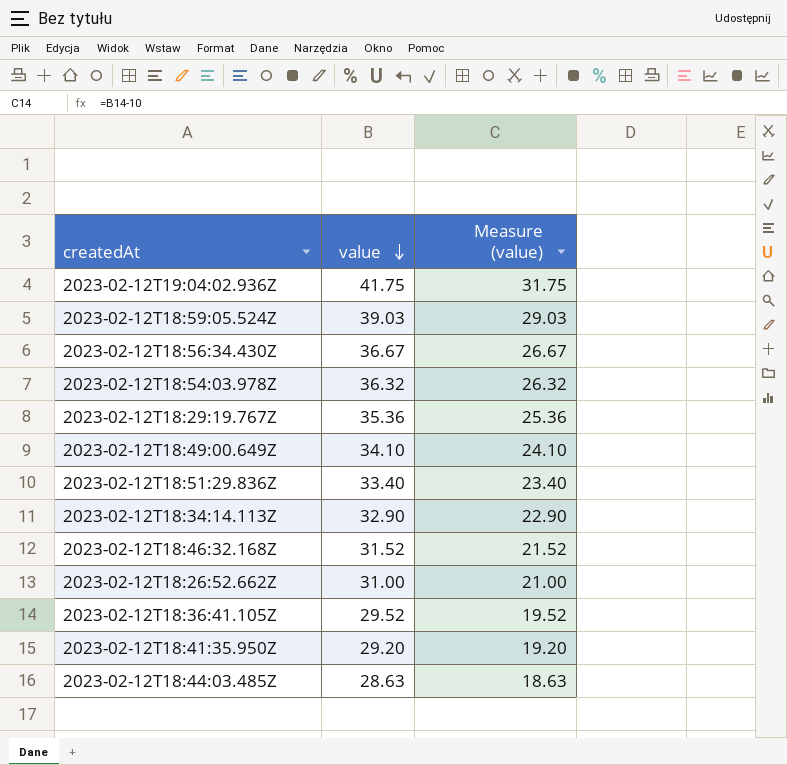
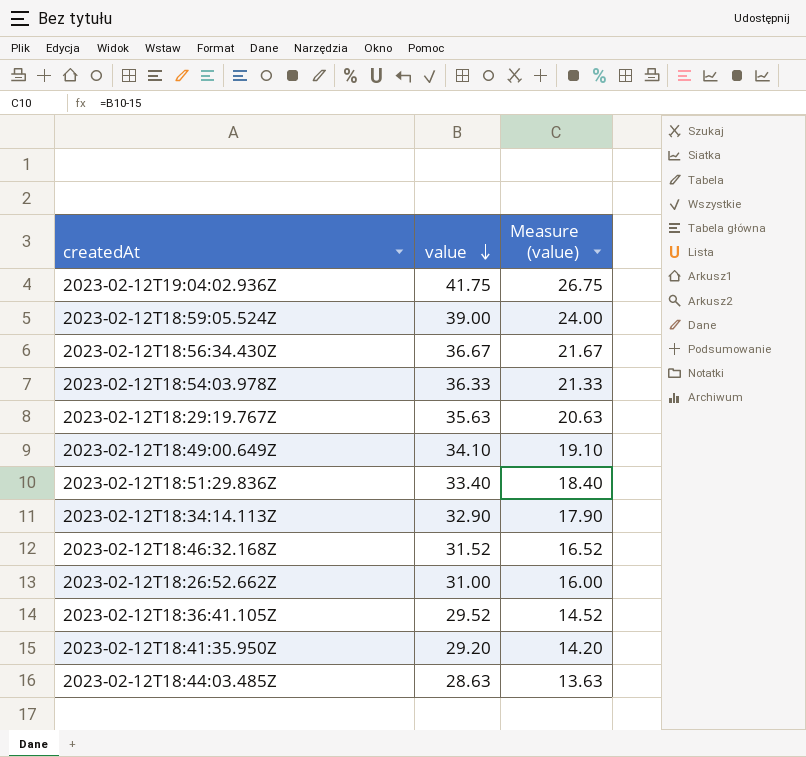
column Measure (value) | formula: [value] - 10 -> [value] - 15
2023-02-12T18:59:05.524Z | value: 39.03 -> 39.00
2023-02-12T18:54:03.978Z | value: 36.32 -> 36.33
2023-02-12T18:29:19.767Z | value: 35.36 -> 35.63

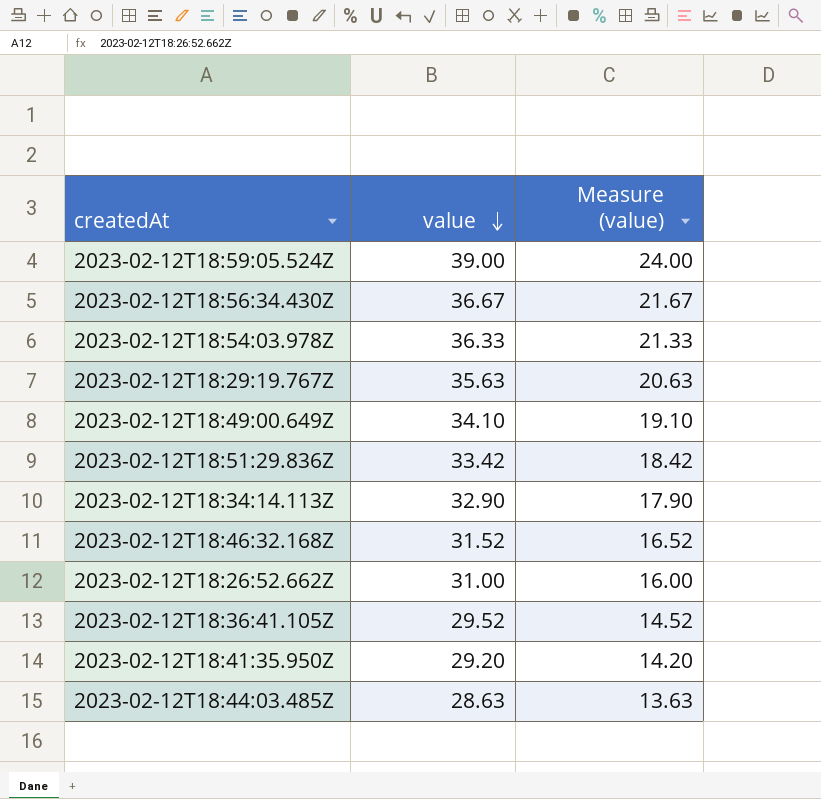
row 2023-02-12T19:04:02.936Z: 41.75 | 26.75 -> none
2023-02-12T18:51:29.836Z | value: 33.40 -> 33.42
2023-02-12T18:51:29.836Z | Measure (value): 18.40 -> 18.42

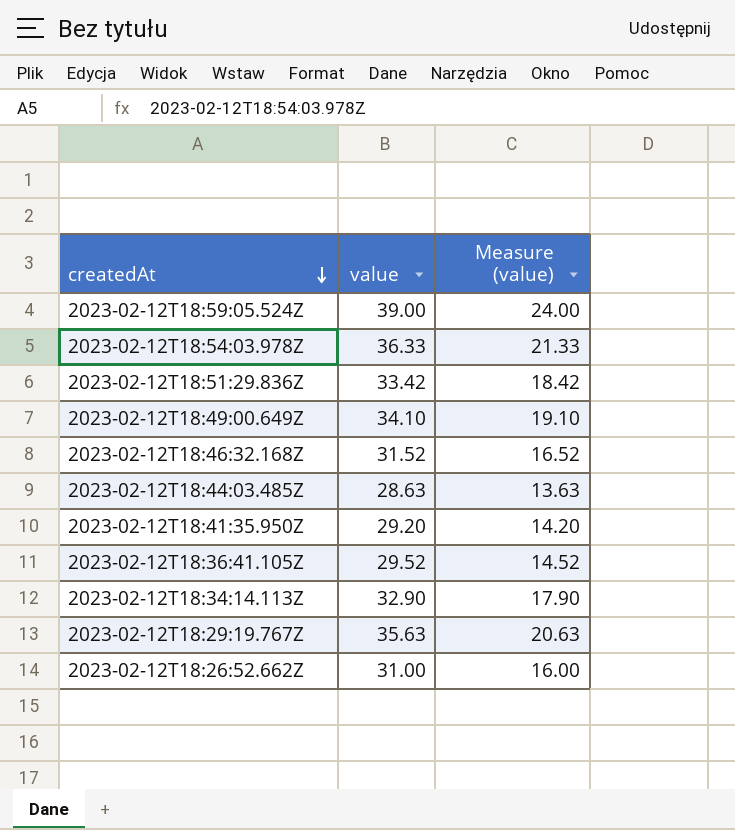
row order: value descending -> createdAt descending
row 2023-02-12T18:56:34.430Z: 36.67 | 21.67 -> none

